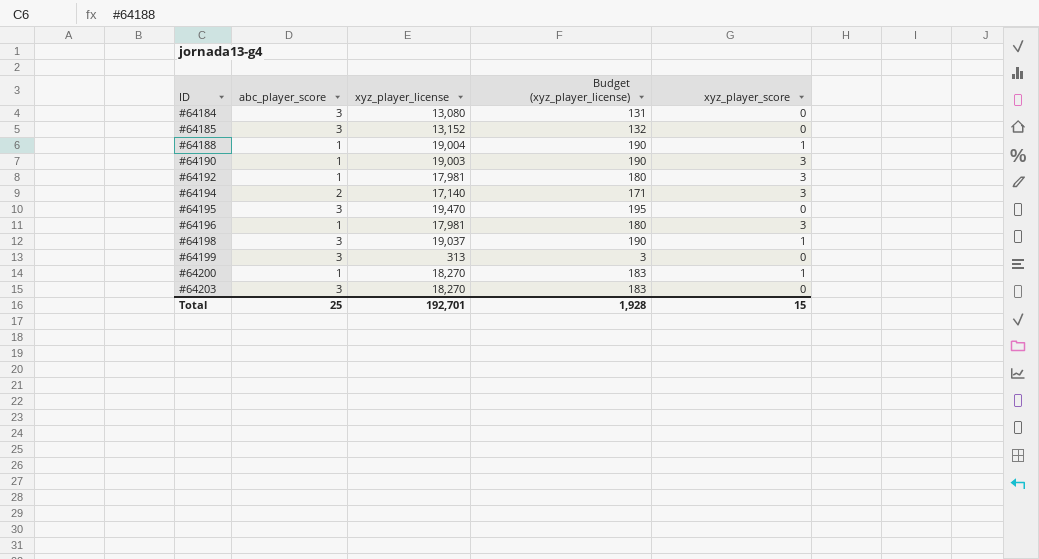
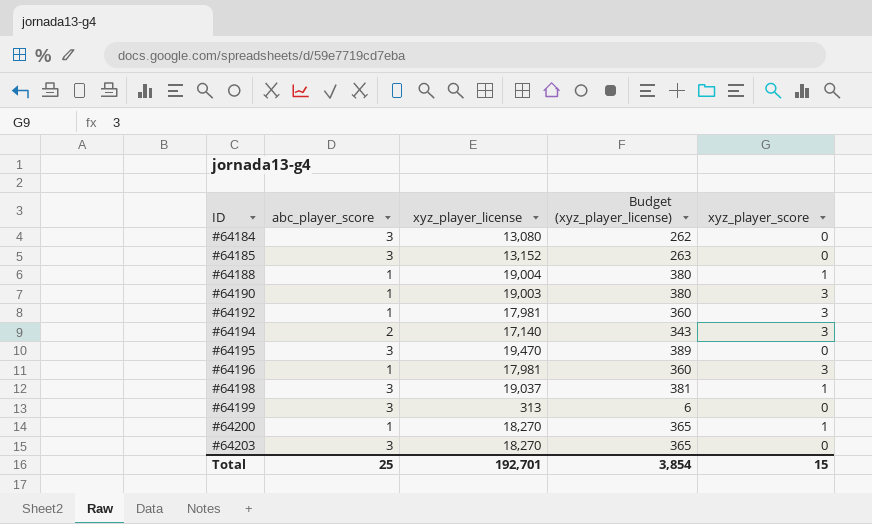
column Budget (xyz_player_license) | formula: [xyz_player_license] * 0.01 -> [xyz_player_license] * 0.02
Total | Budget (xyz_player_license): 1,928 -> 3,854

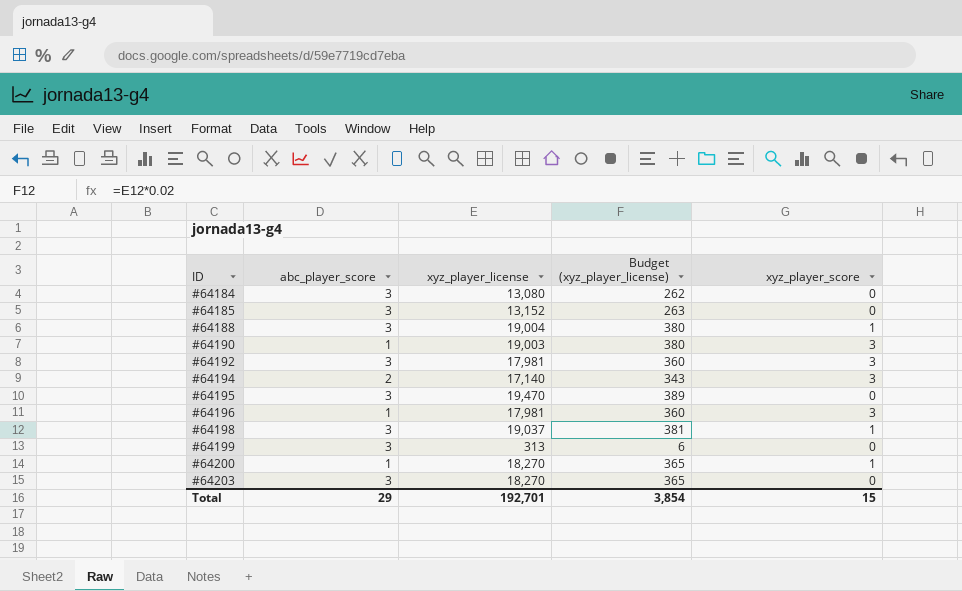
#64188 | abc_player_score: 1 -> 3
#64192 | abc_player_score: 1 -> 3
Total | abc_player_score: 25 -> 29

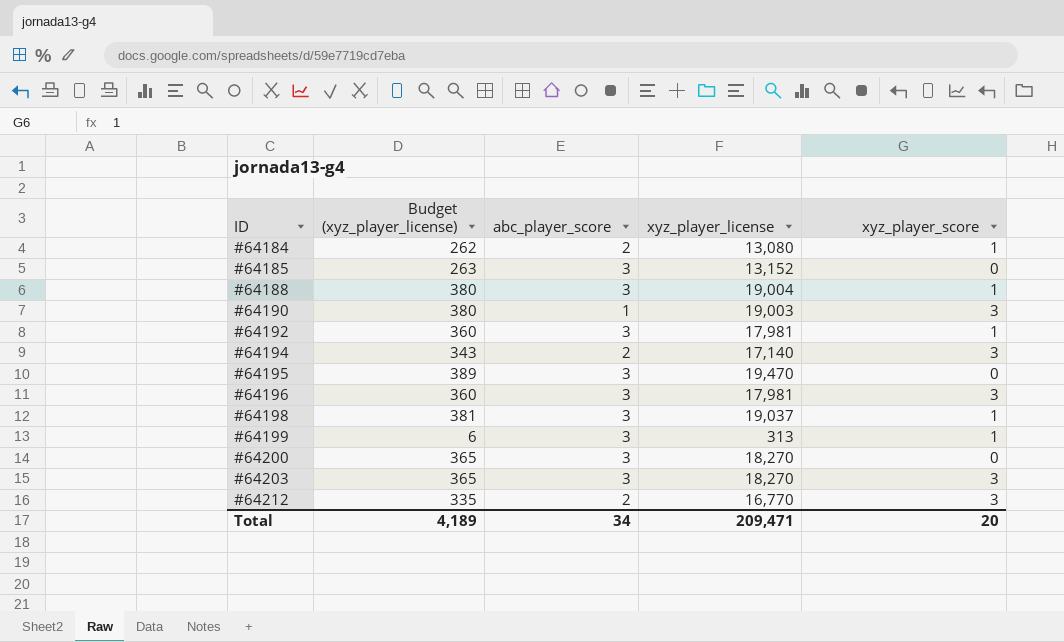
column Budget (xyz_player_license) | position: 4 -> 2
#64184 | abc_player_score: 3 -> 2
#64184 | xyz_player_score: 0 -> 1
#64192 | xyz_player_score: 3 -> 1
#64196 | abc_player_score: 1 -> 3
#64199 | xyz_player_score: 0 -> 1
#64200 | abc_player_score: 1 -> 3
#64200 | xyz_player_score: 1 -> 0
#64203 | xyz_player_score: 0 -> 3
row #64212: none -> 335 | 2 | 16,770 | 3
Total | Budget (xyz_player_license): 3,854 -> 4,189
Total | abc_player_score: 29 -> 34
Total | xyz_player_license: 192,701 -> 209,471
Total | xyz_player_score: 15 -> 20

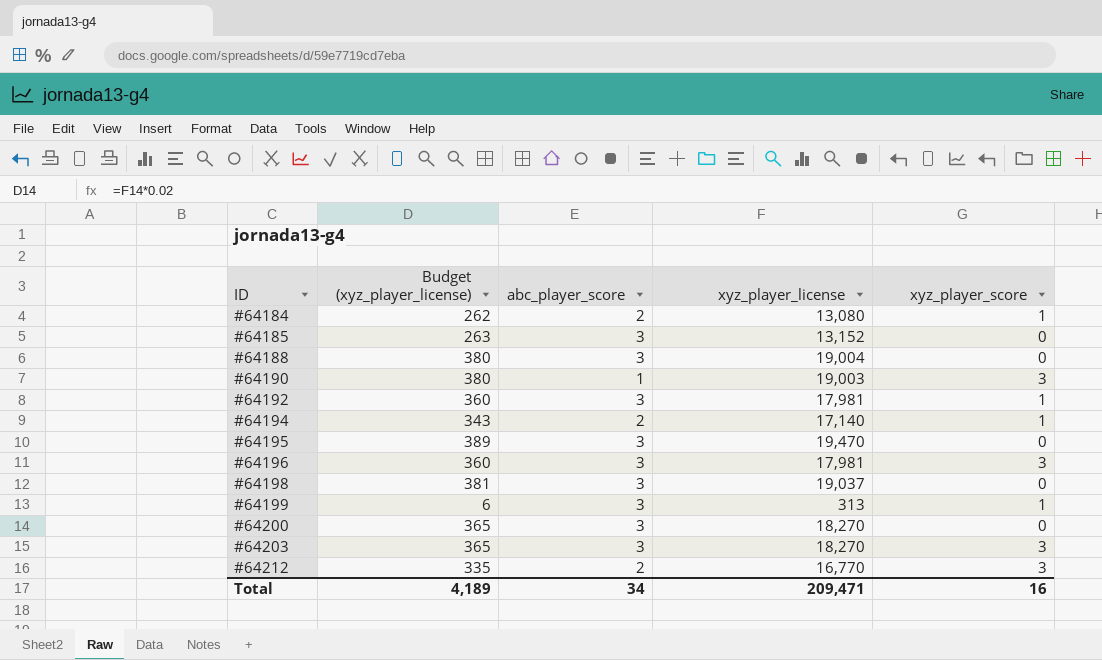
#64188 | xyz_player_score: 1 -> 0
#64194 | xyz_player_score: 3 -> 1
#64198 | xyz_player_score: 1 -> 0
Total | xyz_player_score: 20 -> 16

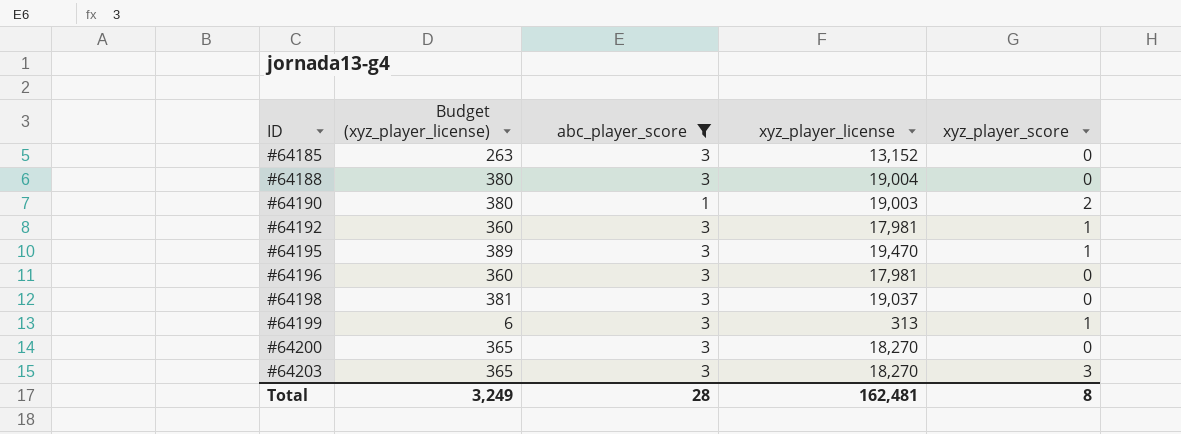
filter: none -> abc_player_score != 2
#64190 | xyz_player_score: 3 -> 2
#64195 | xyz_player_score: 0 -> 1
#64196 | xyz_player_score: 3 -> 0
Total | Budget (xyz_player_license): 4,189 -> 3,249
Total | abc_player_score: 34 -> 28
Total | xyz_player_license: 209,471 -> 162,481
Total | xyz_player_score: 16 -> 8

